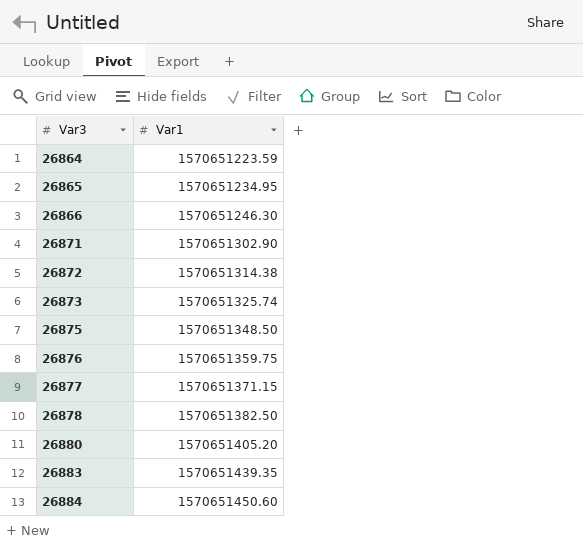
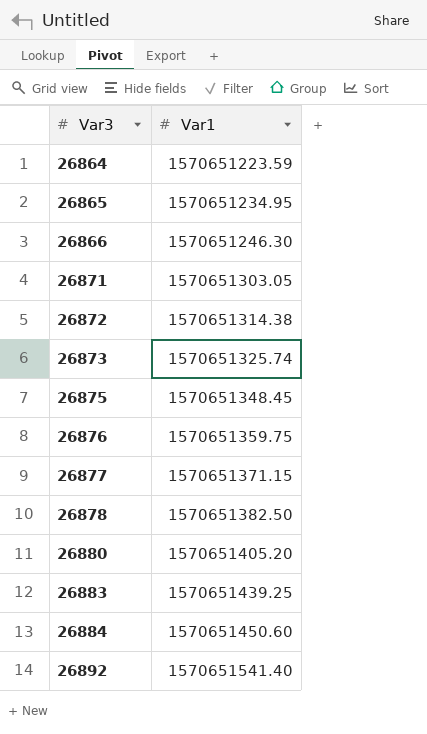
26871 | Var1: 1570651302.90 -> 1570651303.05
26875 | Var1: 1570651348.50 -> 1570651348.45
26883 | Var1: 1570651439.35 -> 1570651439.25
row 26892: none -> 1570651541.40

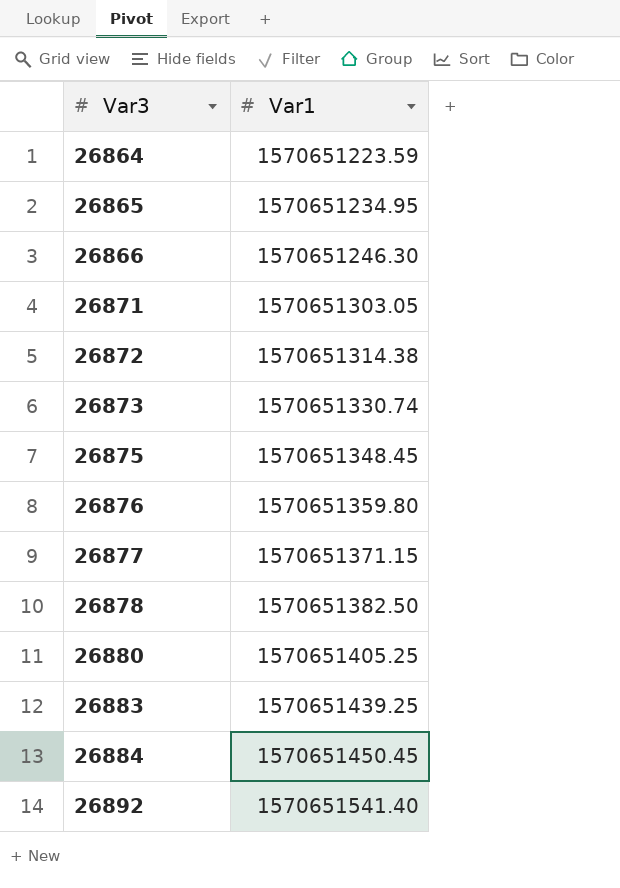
26873 | Var1: 1570651325.74 -> 1570651330.74
26876 | Var1: 1570651359.75 -> 1570651359.80
26880 | Var1: 1570651405.20 -> 1570651405.25
26884 | Var1: 1570651450.60 -> 1570651450.45

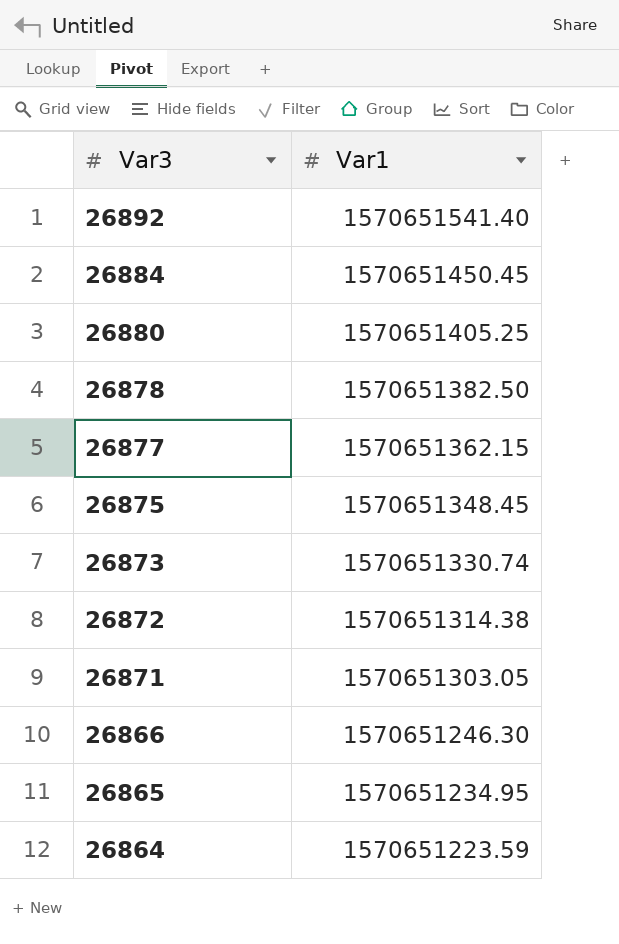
row order: Var3 ascending -> Var3 descending
row 26876: 1570651359.80 -> none
row 26883: 1570651439.25 -> none
26877 | Var1: 1570651371.15 -> 1570651362.15

